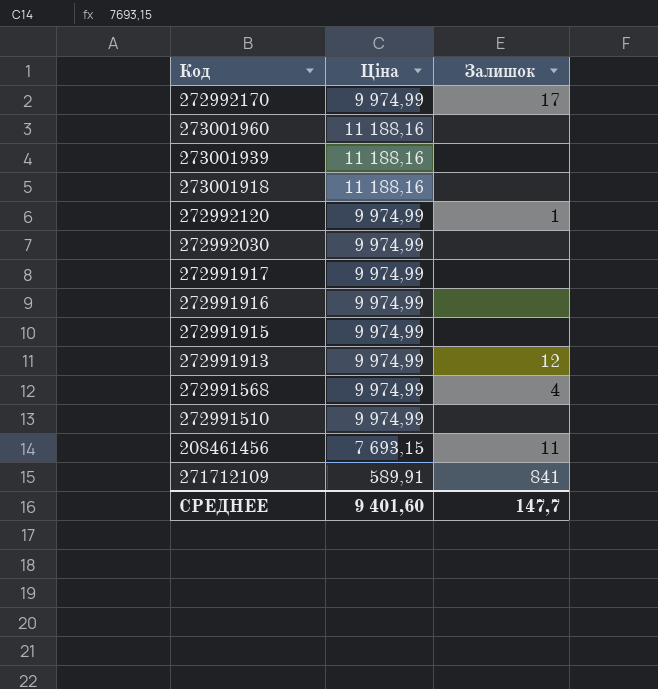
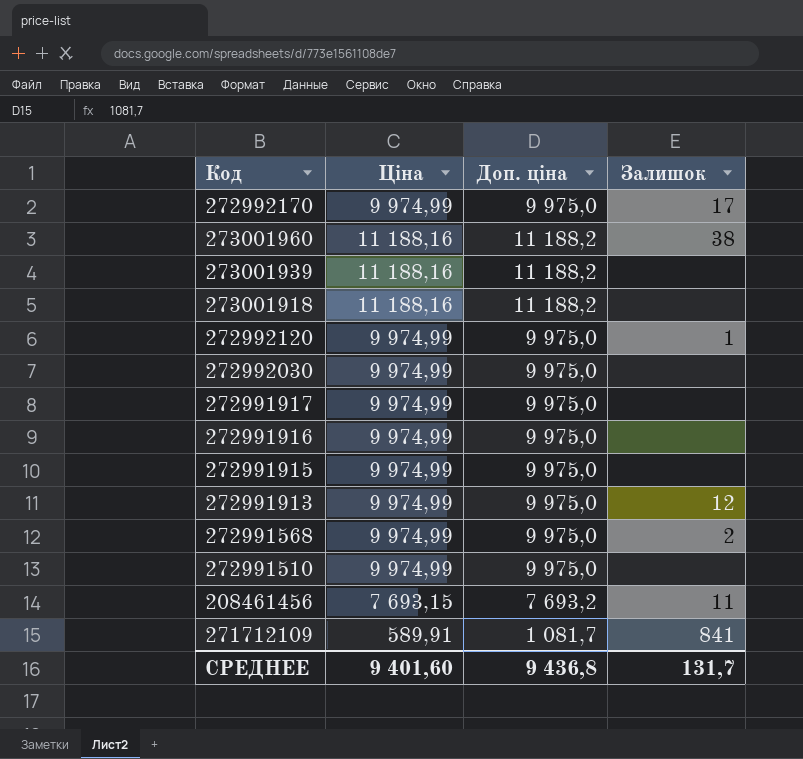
column Доп. ціна | position: none -> 3
273001960 | Залишок: none -> 38
272991568 | Залишок: 4 -> 2
СРЕДНЕЕ | Залишок: 147,7 -> 131,7

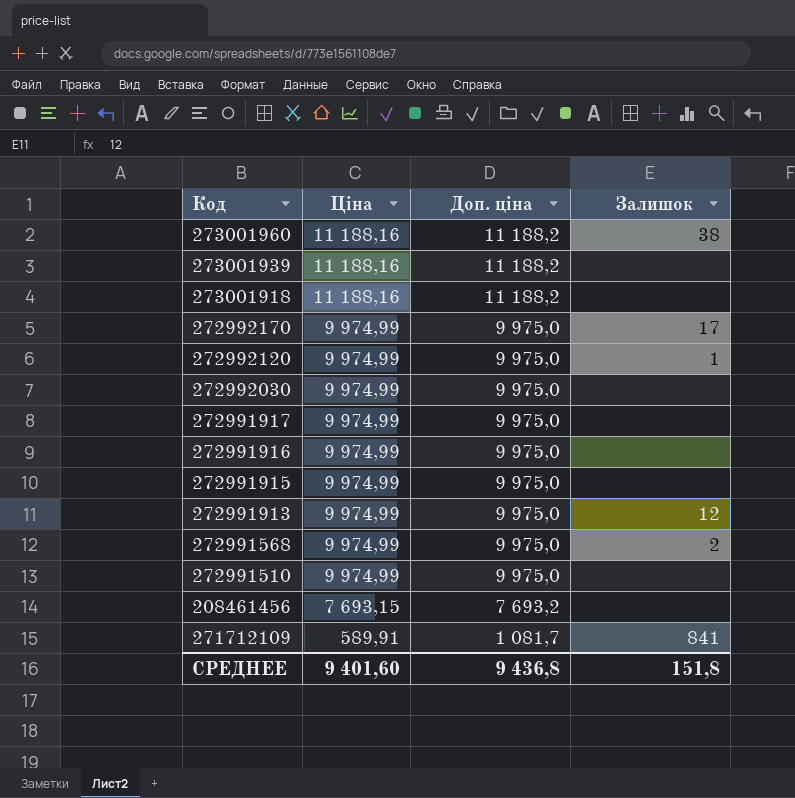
row order: none -> Ціна descending
208461456 | Залишок: 11 -> none
СРЕДНЕЕ | Залишок: 131,7 -> 151,8

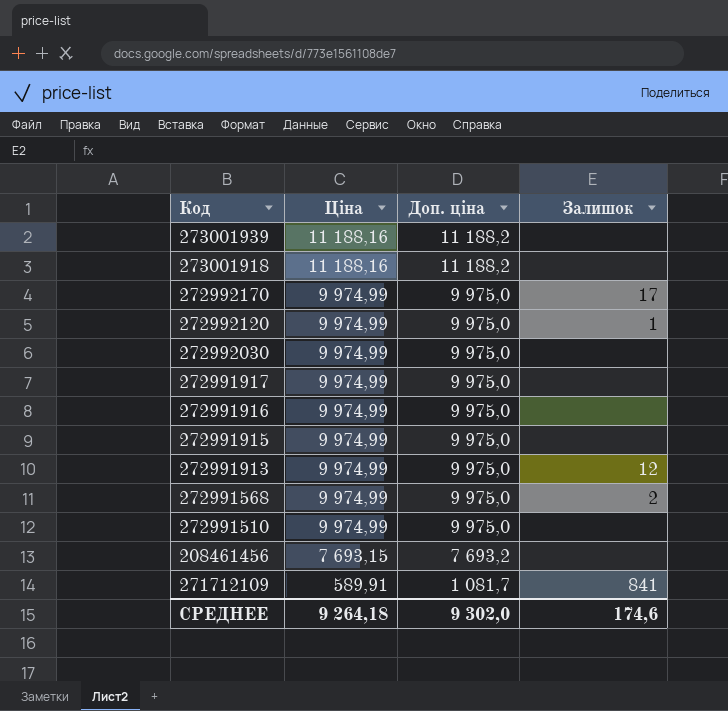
row 273001960: 11 188,16 | 11 188,2 | 38 -> none
СРЕДНЕЕ | Ціна: 9 401,60 -> 9 264,18
СРЕДНЕЕ | Доп. ціна: 9 436,8 -> 9 302,0
СРЕДНЕЕ | Залишок: 151,8 -> 174,6

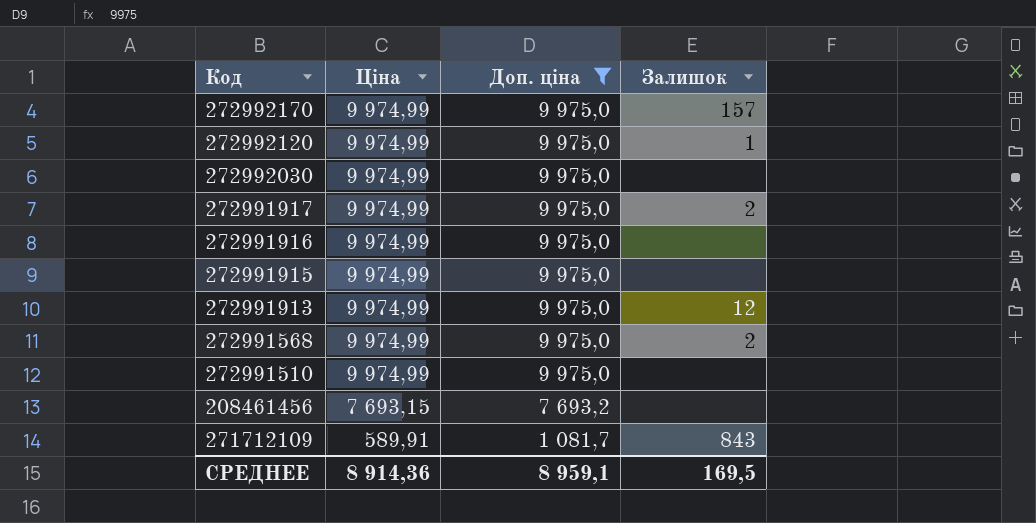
filter: none -> Доп. ціна != 11 188,2
272992170 | Залишок: 17 -> 157
272991917 | Залишок: none -> 2
271712109 | Залишок: 841 -> 843
СРЕДНЕЕ | Ціна: 9 264,18 -> 8 914,36
СРЕДНЕЕ | Доп. ціна: 9 302,0 -> 8 959,1
СРЕДНЕЕ | Залишок: 174,6 -> 169,5

